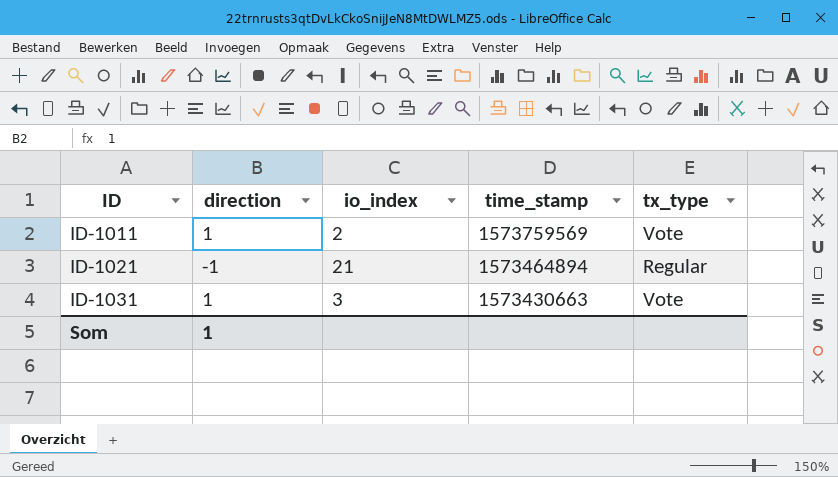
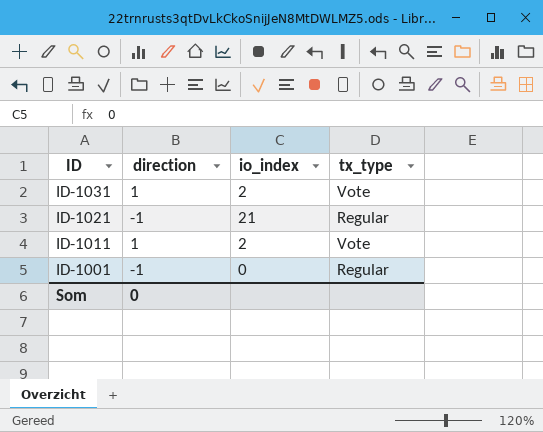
row order: ID ascending -> ID descending
column time_stamp | position: 4 -> none
ID-1031 | io_index: 3 -> 2
row ID-1001: none -> -1 | 0 | Regular
Som | direction: 1 -> 0

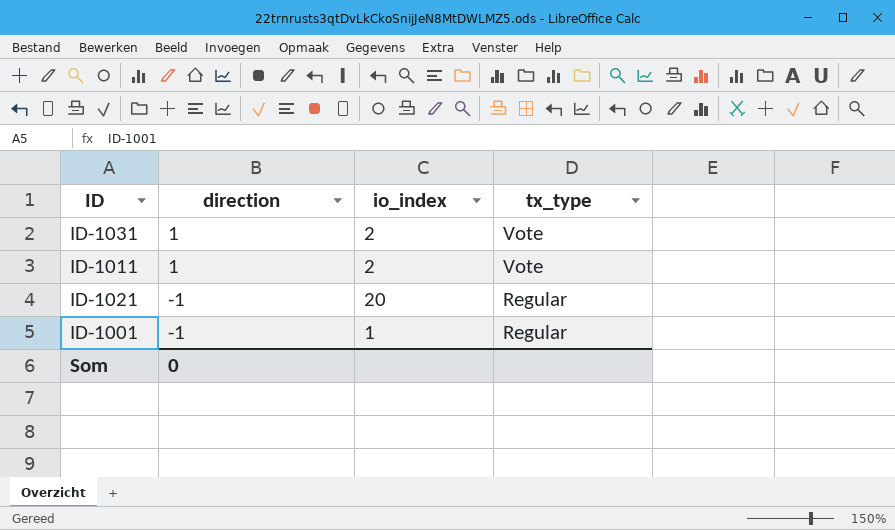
row order: ID descending -> direction descending
ID-1021 | io_index: 21 -> 20
ID-1001 | io_index: 0 -> 1

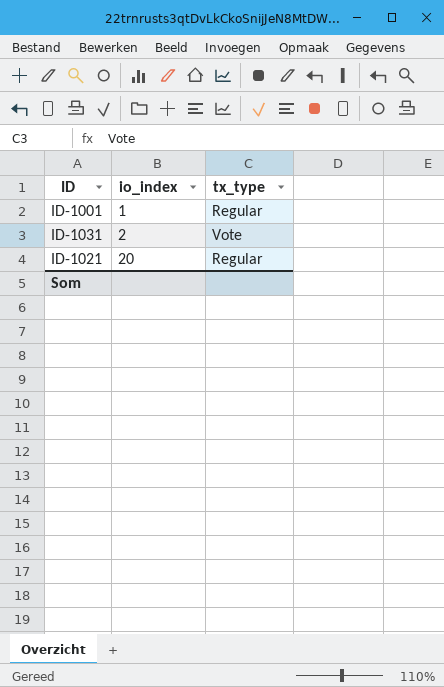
row order: direction descending -> io_index ascending
column direction | position: 2 -> none
row ID-1011: 1 | 2 | Vote -> none

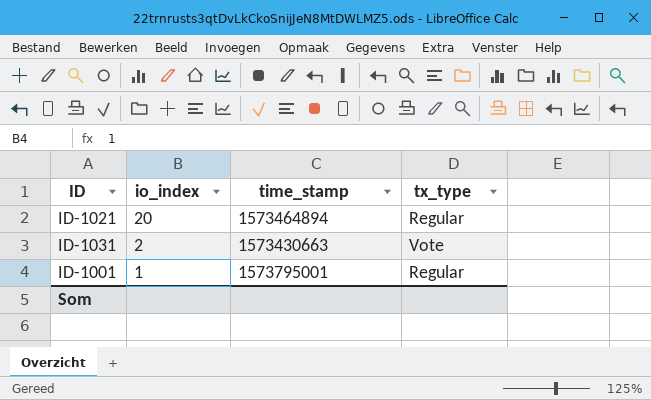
row order: io_index ascending -> io_index descending
column time_stamp | position: none -> 3

